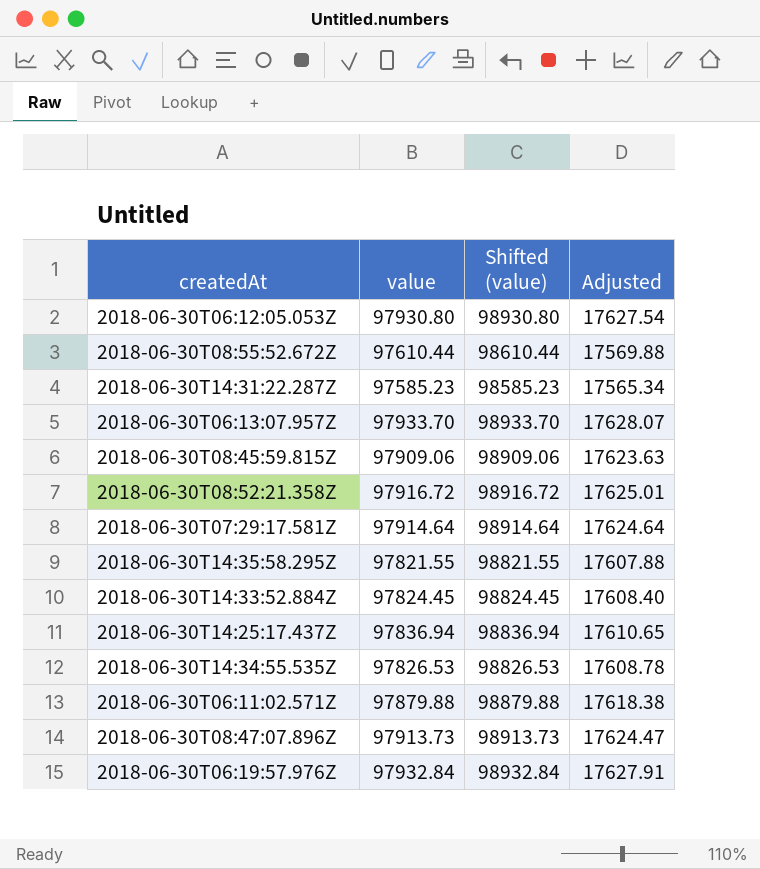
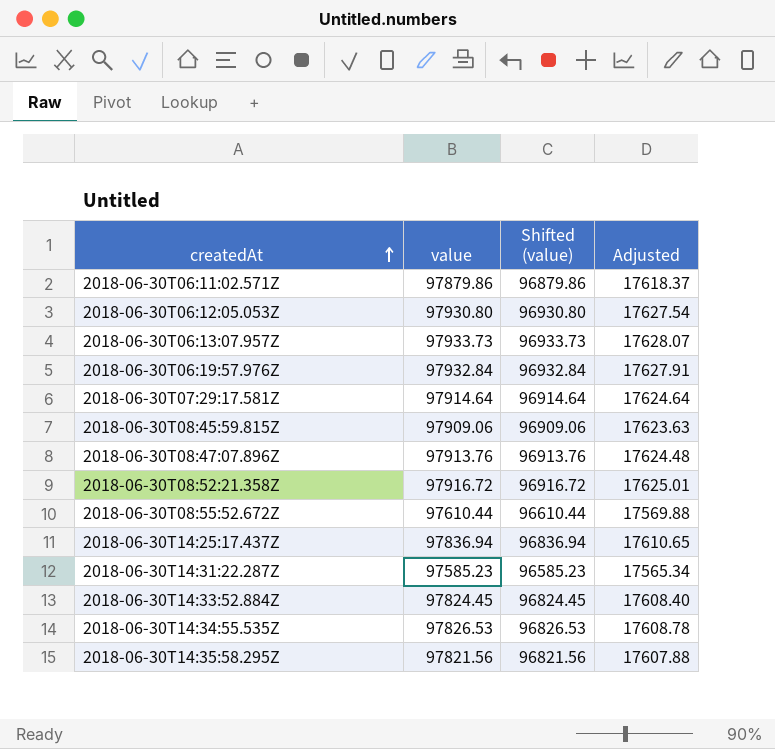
row order: none -> createdAt ascending
column Shifted (value) | formula: [value] + 1000 -> [value] - 1000
2018-06-30T06:11:02.571Z | value: 97879.88 -> 97879.86
2018-06-30T06:11:02.571Z | Adjusted: 17618.38 -> 17618.37
2018-06-30T06:13:07.957Z | value: 97933.70 -> 97933.73
2018-06-30T08:47:07.896Z | value: 97913.73 -> 97913.76
2018-06-30T08:47:07.896Z | Adjusted: 17624.47 -> 17624.48
2018-06-30T14:35:58.295Z | value: 97821.55 -> 97821.56

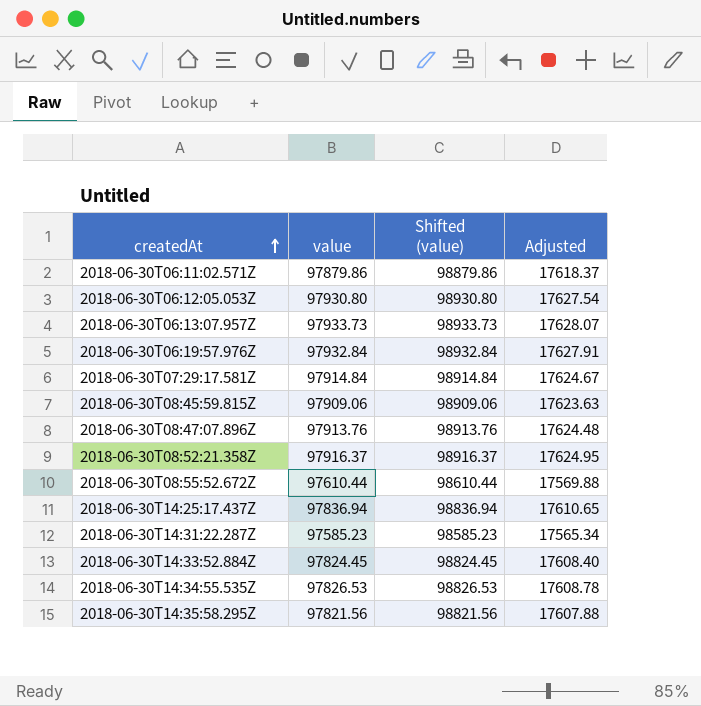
column Shifted (value) | formula: [value] - 1000 -> [value] + 1000
2018-06-30T07:29:17.581Z | value: 97914.64 -> 97914.84
2018-06-30T07:29:17.581Z | Adjusted: 17624.64 -> 17624.67
2018-06-30T08:52:21.358Z | value: 97916.72 -> 97916.37
2018-06-30T08:52:21.358Z | Adjusted: 17625.01 -> 17624.95

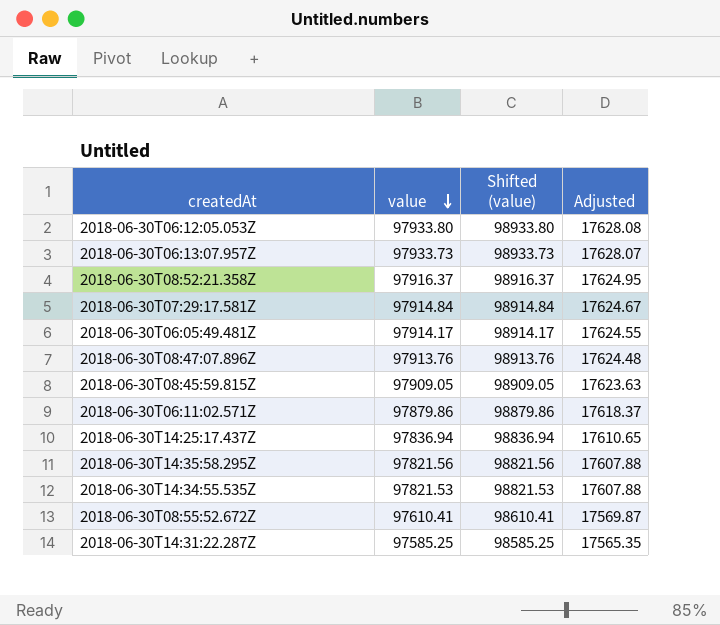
row order: createdAt ascending -> value descending
row 2018-06-30T06:19:57.976Z: 97932.84 | 98932.84 | 17627.91 -> none
row 2018-06-30T14:33:52.884Z: 97824.45 | 98824.45 | 17608.40 -> none
2018-06-30T06:12:05.053Z | value: 97930.80 -> 97933.80
2018-06-30T06:12:05.053Z | Shifted (value): 98930.80 -> 98933.80
2018-06-30T06:12:05.053Z | Adjusted: 17627.54 -> 17628.08
row 2018-06-30T06:05:49.481Z: none -> 97914.17 | 98914.17 | 17624.55
2018-06-30T08:45:59.815Z | value: 97909.06 -> 97909.05
2018-06-30T08:45:59.815Z | Shifted (value): 98909.06 -> 98909.05
2018-06-30T14:34:55.535Z | value: 97826.53 -> 97821.53
2018-06-30T14:34:55.535Z | Shifted (value): 98826.53 -> 98821.53
2018-06-30T14:34:55.535Z | Adjusted: 17608.78 -> 17607.88
2018-06-30T08:55:52.672Z | value: 97610.44 -> 97610.41
2018-06-30T08:55:52.672Z | Shifted (value): 98610.44 -> 98610.41
2018-06-30T08:55:52.672Z | Adjusted: 17569.88 -> 17569.87
2018-06-30T14:31:22.287Z | value: 97585.23 -> 97585.25
2018-06-30T14:31:22.287Z | Shifted (value): 98585.23 -> 98585.25
2018-06-30T14:31:22.287Z | Adjusted: 17565.34 -> 17565.35

